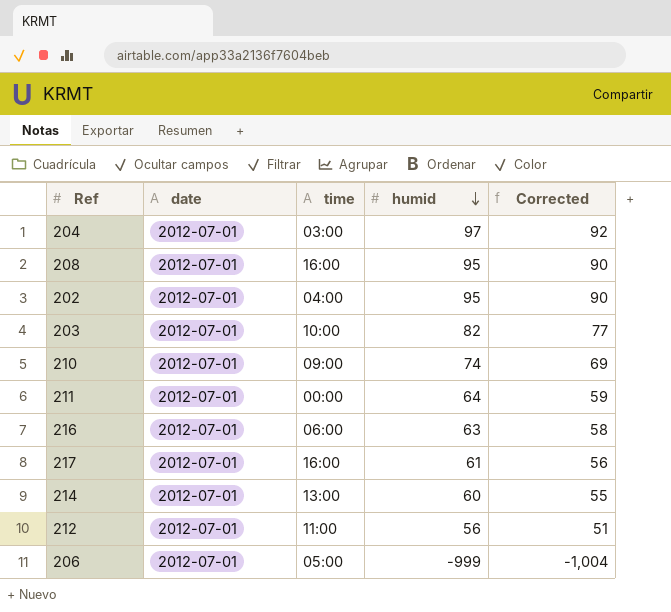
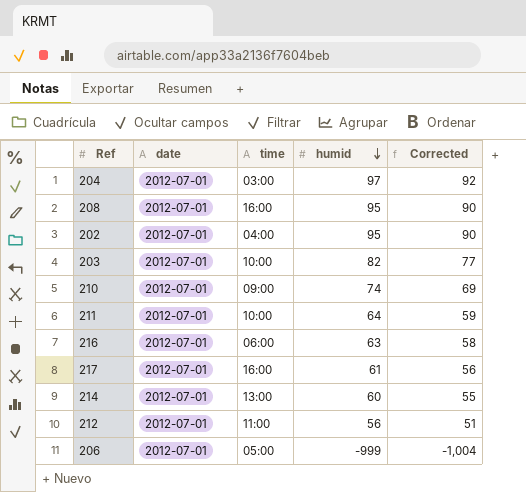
211 | time: 00:00 -> 10:00

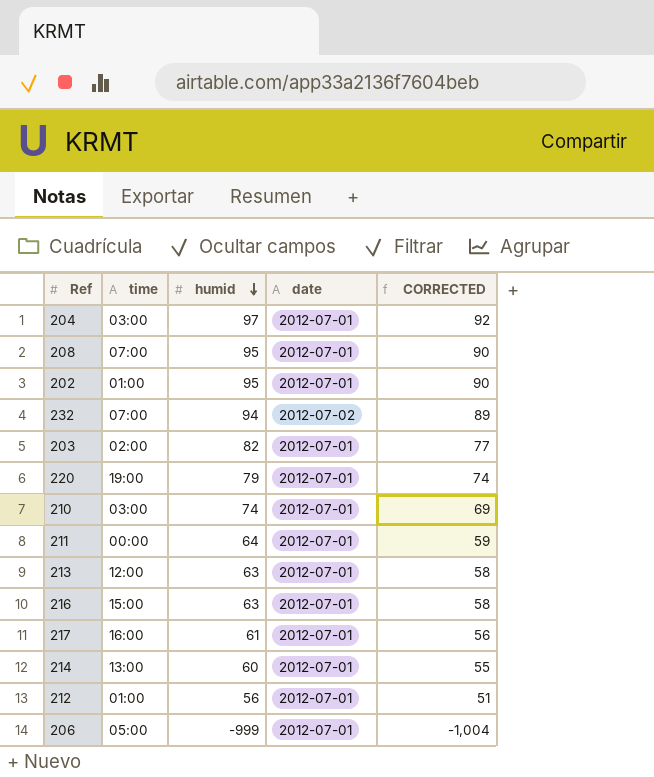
column date | position: 2 -> 4
column name: Corrected -> CORRECTED
208 | time: 16:00 -> 07:00
202 | time: 04:00 -> 01:00
row 232: none -> 07:00 | 94 | 2012-07-02 | 89
203 | time: 10:00 -> 02:00
row 220: none -> 19:00 | 79 | 2012-07-01 | 74
210 | time: 09:00 -> 03:00
211 | time: 10:00 -> 00:00
row 213: none -> 12:00 | 63 | 2012-07-01 | 58
216 | time: 06:00 -> 15:00
212 | time: 11:00 -> 01:00

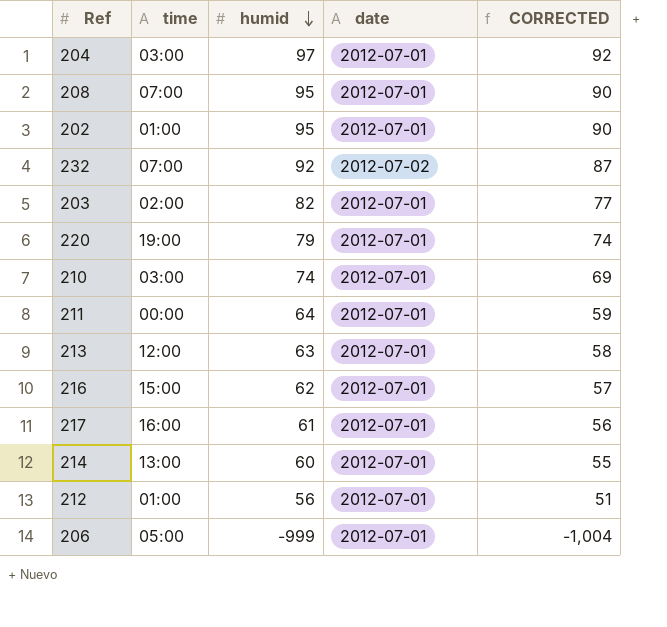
232 | humid: 94 -> 92
232 | CORRECTED: 89 -> 87
216 | humid: 63 -> 62
216 | CORRECTED: 58 -> 57

